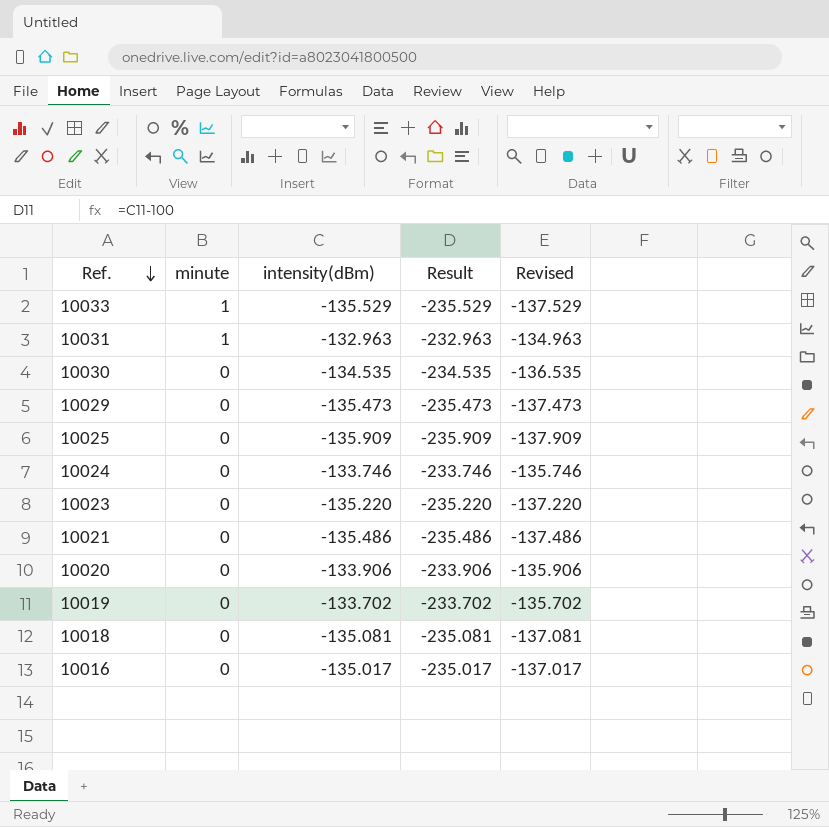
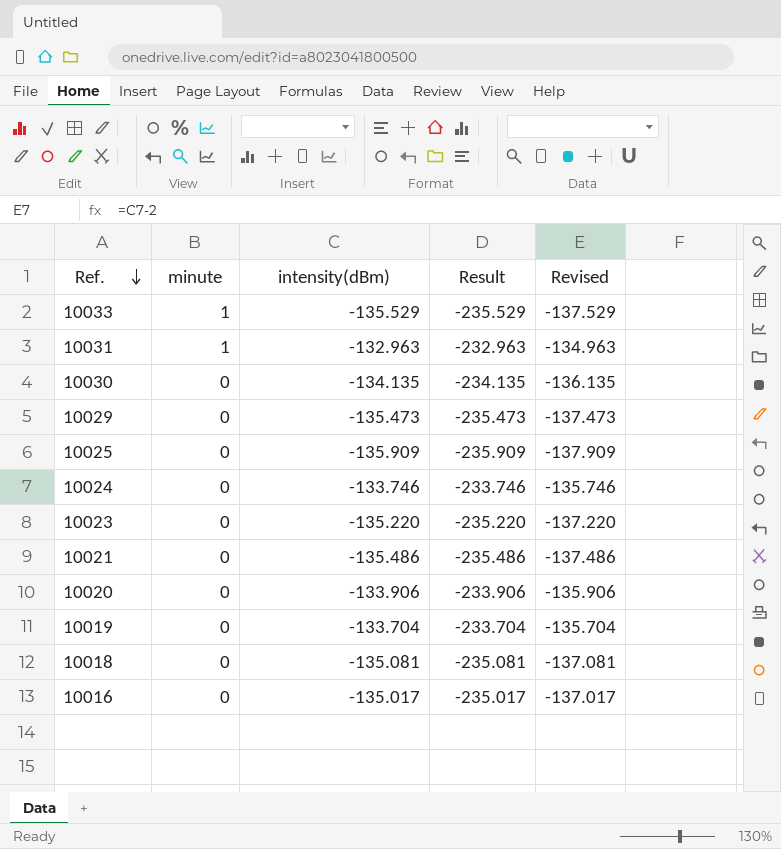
10030 | intensity(dBm): -134.535 -> -134.135
10030 | Result: -234.535 -> -234.135
10030 | Revised: -136.535 -> -136.135
10019 | intensity(dBm): -133.702 -> -133.704
10019 | Result: -233.702 -> -233.704
10019 | Revised: -135.702 -> -135.704

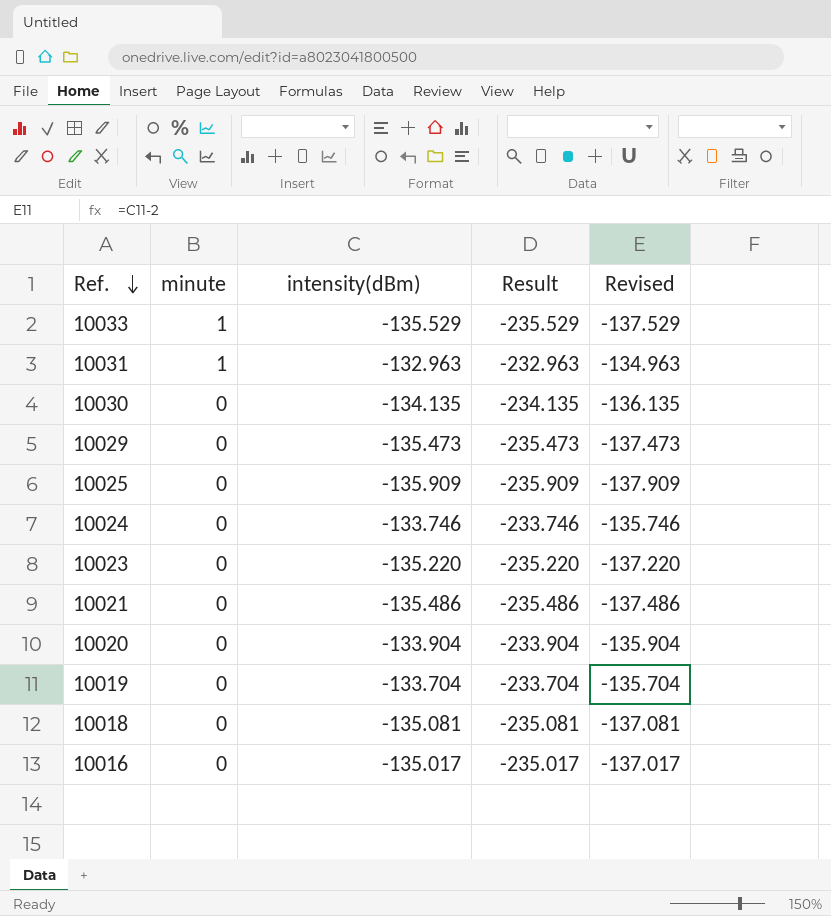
10020 | intensity(dBm): -133.906 -> -133.904
10020 | Result: -233.906 -> -233.904
10020 | Revised: -135.906 -> -135.904

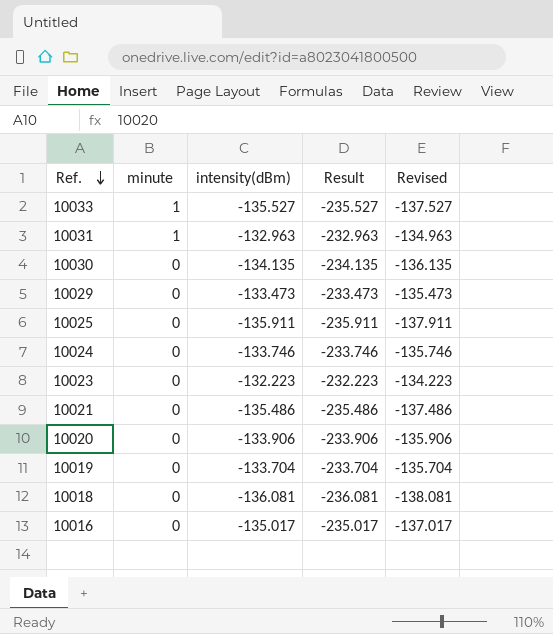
10033 | intensity(dBm): -135.529 -> -135.527
10033 | Result: -235.529 -> -235.527
10033 | Revised: -137.529 -> -137.527
10029 | intensity(dBm): -135.473 -> -133.473
10029 | Result: -235.473 -> -233.473
10029 | Revised: -137.473 -> -135.473
10025 | intensity(dBm): -135.909 -> -135.911
10025 | Result: -235.909 -> -235.911
10025 | Revised: -137.909 -> -137.911
10023 | intensity(dBm): -135.220 -> -132.223
10023 | Result: -235.220 -> -232.223
10023 | Revised: -137.220 -> -134.223
10020 | intensity(dBm): -133.904 -> -133.906
10020 | Result: -233.904 -> -233.906
10020 | Revised: -135.904 -> -135.906
10018 | intensity(dBm): -135.081 -> -136.081
10018 | Result: -235.081 -> -236.081
10018 | Revised: -137.081 -> -138.081

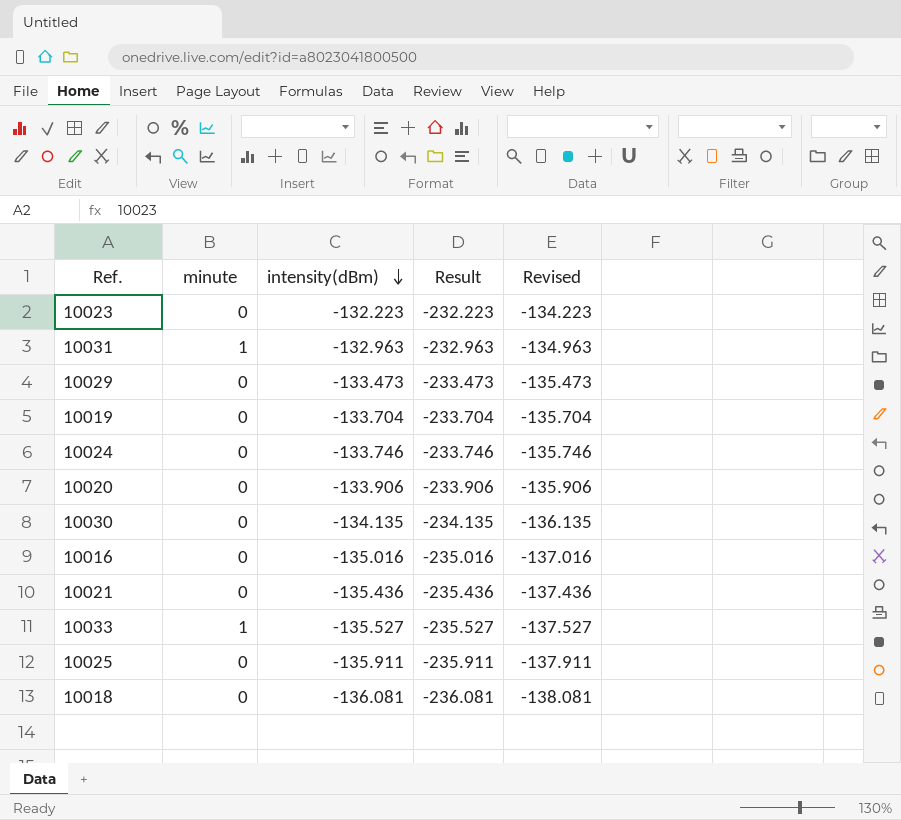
row order: Ref. descending -> intensity(dBm) descending
10016 | intensity(dBm): -135.017 -> -135.016
10016 | Result: -235.017 -> -235.016
10016 | Revised: -137.017 -> -137.016
10021 | intensity(dBm): -135.486 -> -135.436
10021 | Result: -235.486 -> -235.436
10021 | Revised: -137.486 -> -137.436

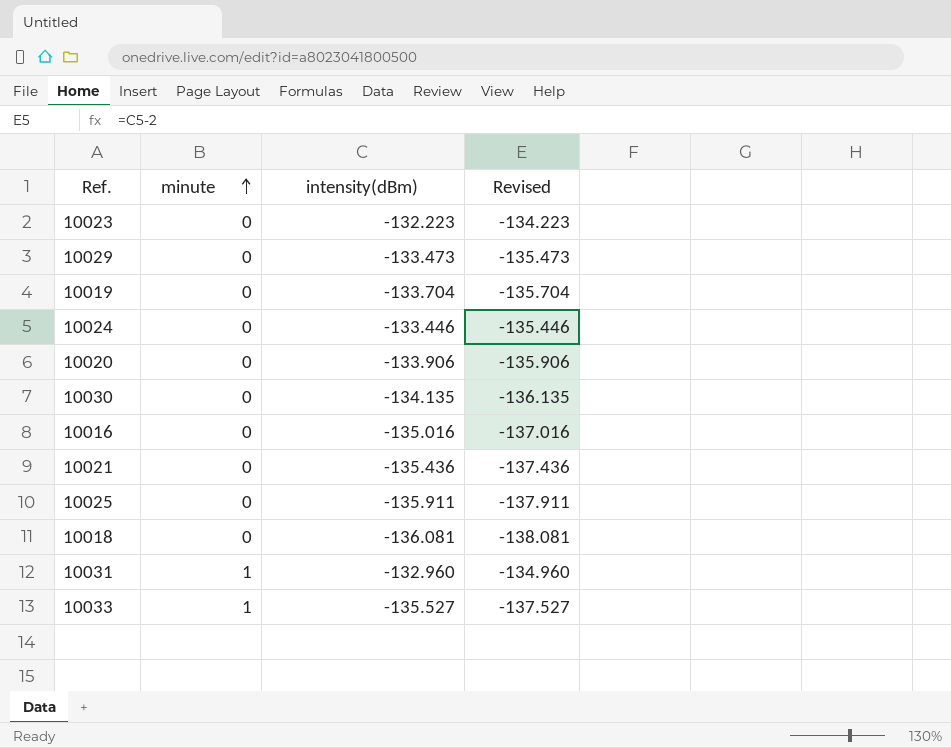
row order: intensity(dBm) descending -> minute ascending
column Result | formula: [intensity(dBm)] - 100 -> none
10024 | intensity(dBm): -133.746 -> -133.446
10024 | Revised: -135.746 -> -135.446
10031 | intensity(dBm): -132.963 -> -132.960
10031 | Revised: -134.963 -> -134.960

